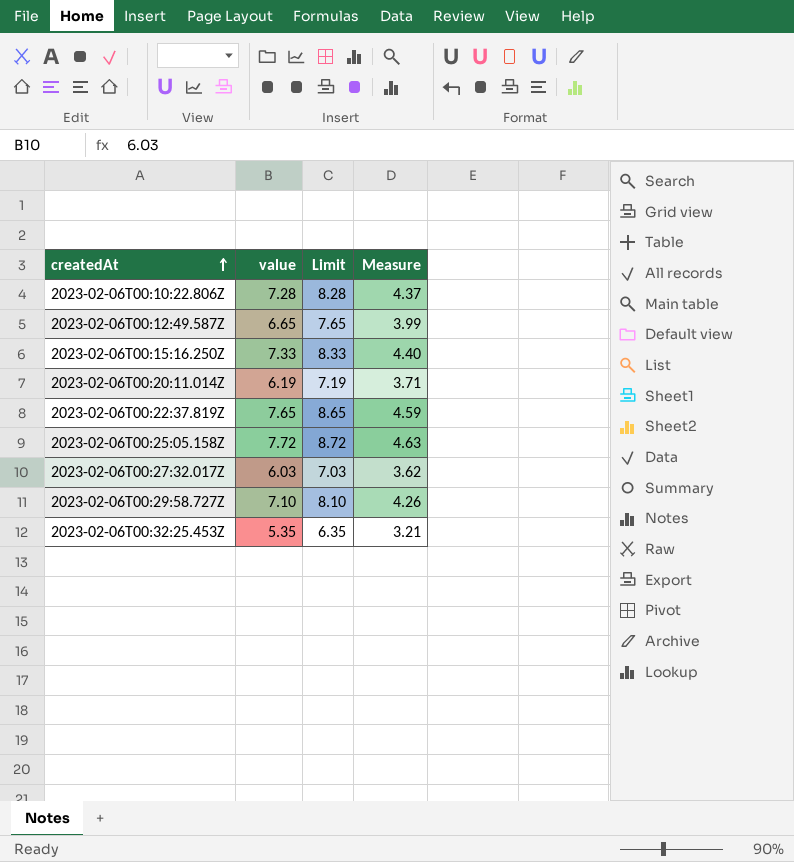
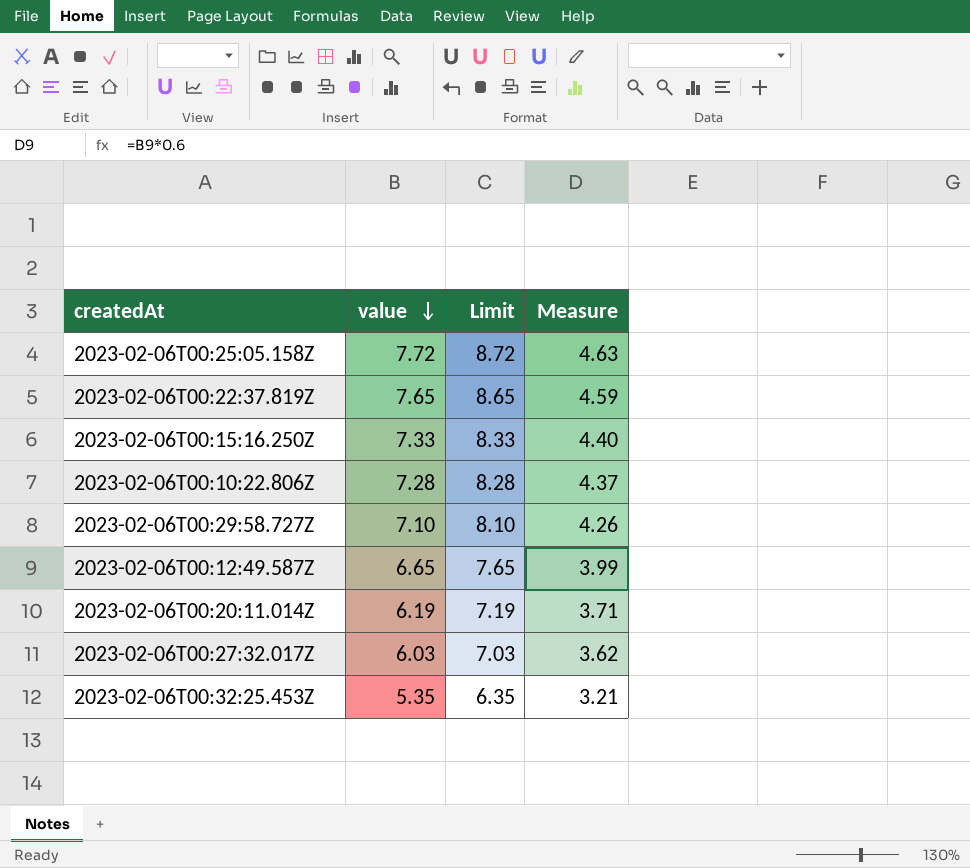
row order: createdAt ascending -> value descending

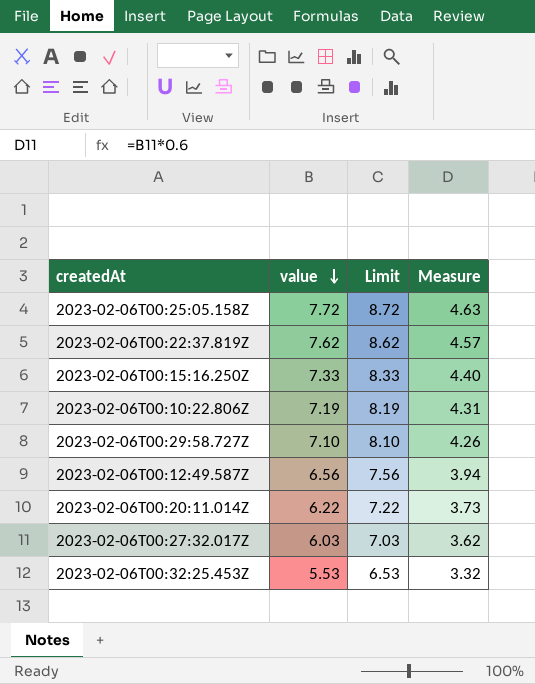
2023-02-06T00:22:37.819Z | value: 7.65 -> 7.62
2023-02-06T00:22:37.819Z | Limit: 8.65 -> 8.62
2023-02-06T00:22:37.819Z | Measure: 4.59 -> 4.57
2023-02-06T00:10:22.806Z | value: 7.28 -> 7.19
2023-02-06T00:10:22.806Z | Limit: 8.28 -> 8.19
2023-02-06T00:10:22.806Z | Measure: 4.37 -> 4.31
2023-02-06T00:12:49.587Z | value: 6.65 -> 6.56
2023-02-06T00:12:49.587Z | Limit: 7.65 -> 7.56
2023-02-06T00:12:49.587Z | Measure: 3.99 -> 3.94
2023-02-06T00:20:11.014Z | value: 6.19 -> 6.22
2023-02-06T00:20:11.014Z | Limit: 7.19 -> 7.22
2023-02-06T00:20:11.014Z | Measure: 3.71 -> 3.73
2023-02-06T00:32:25.453Z | value: 5.35 -> 5.53
2023-02-06T00:32:25.453Z | Limit: 6.35 -> 6.53
2023-02-06T00:32:25.453Z | Measure: 3.21 -> 3.32

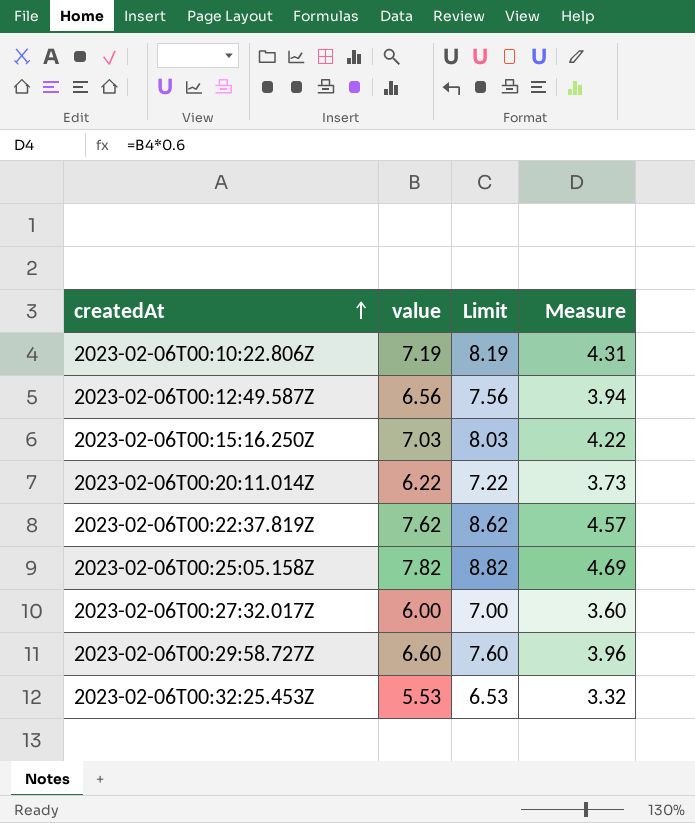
row order: value descending -> createdAt ascending
2023-02-06T00:15:16.250Z | value: 7.33 -> 7.03
2023-02-06T00:15:16.250Z | Limit: 8.33 -> 8.03
2023-02-06T00:15:16.250Z | Measure: 4.40 -> 4.22
2023-02-06T00:25:05.158Z | value: 7.72 -> 7.82
2023-02-06T00:25:05.158Z | Limit: 8.72 -> 8.82
2023-02-06T00:25:05.158Z | Measure: 4.63 -> 4.69
2023-02-06T00:27:32.017Z | value: 6.03 -> 6.00
2023-02-06T00:27:32.017Z | Limit: 7.03 -> 7.00
2023-02-06T00:27:32.017Z | Measure: 3.62 -> 3.60
2023-02-06T00:29:58.727Z | value: 7.10 -> 6.60
2023-02-06T00:29:58.727Z | Limit: 8.10 -> 7.60
2023-02-06T00:29:58.727Z | Measure: 4.26 -> 3.96

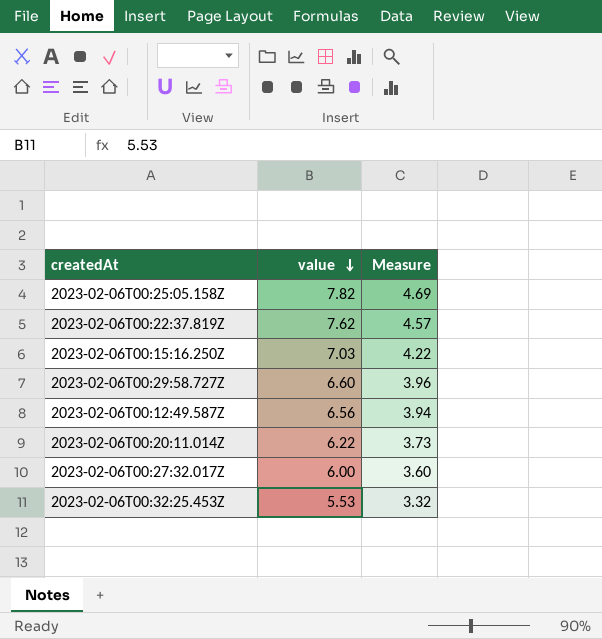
row order: createdAt ascending -> value descending
column Limit | formula: [value] + 1 -> none
row 2023-02-06T00:10:22.806Z: 7.19 | 8.19 | 4.31 -> none

